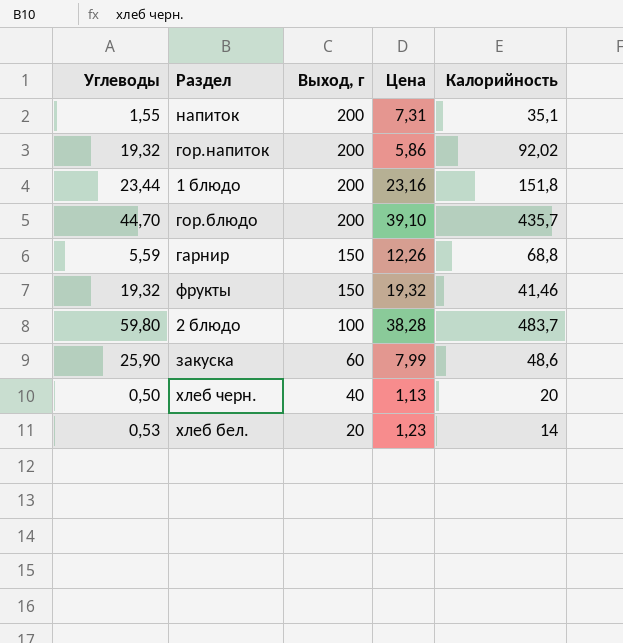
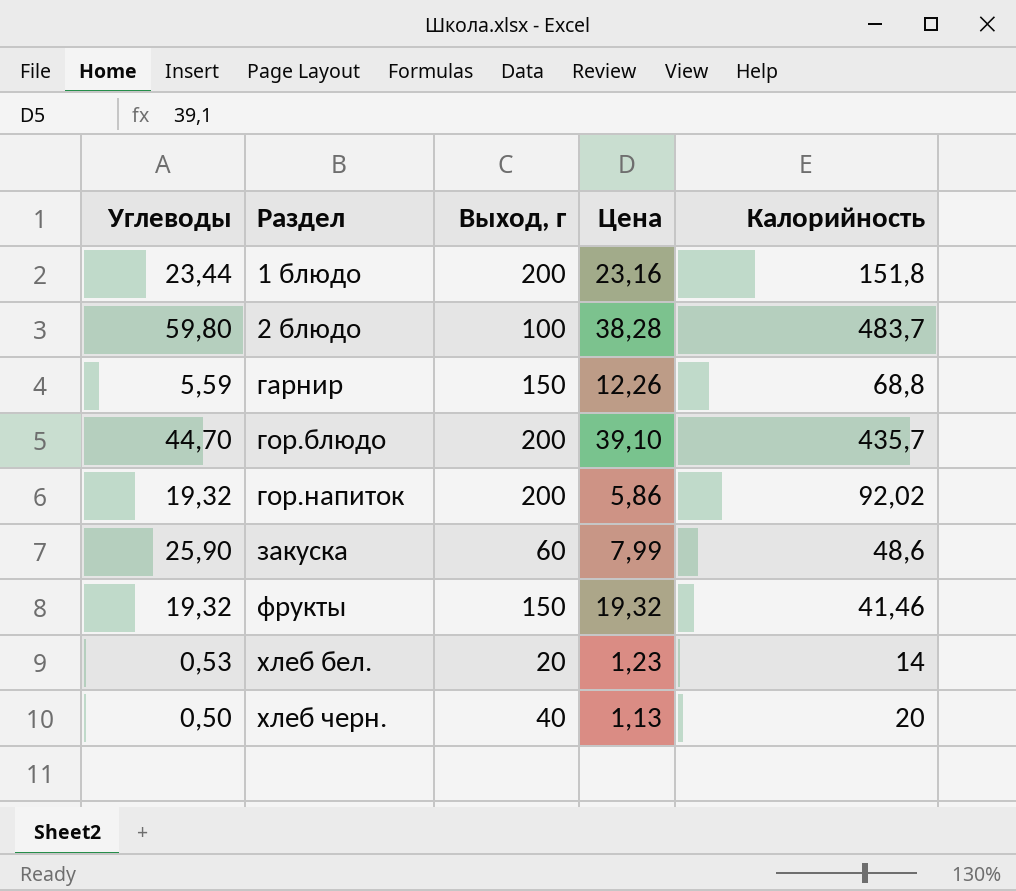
row order: Выход, г descending -> Раздел ascending
row напиток: 1,55 | 200 | 7,31 | 35,1 -> none

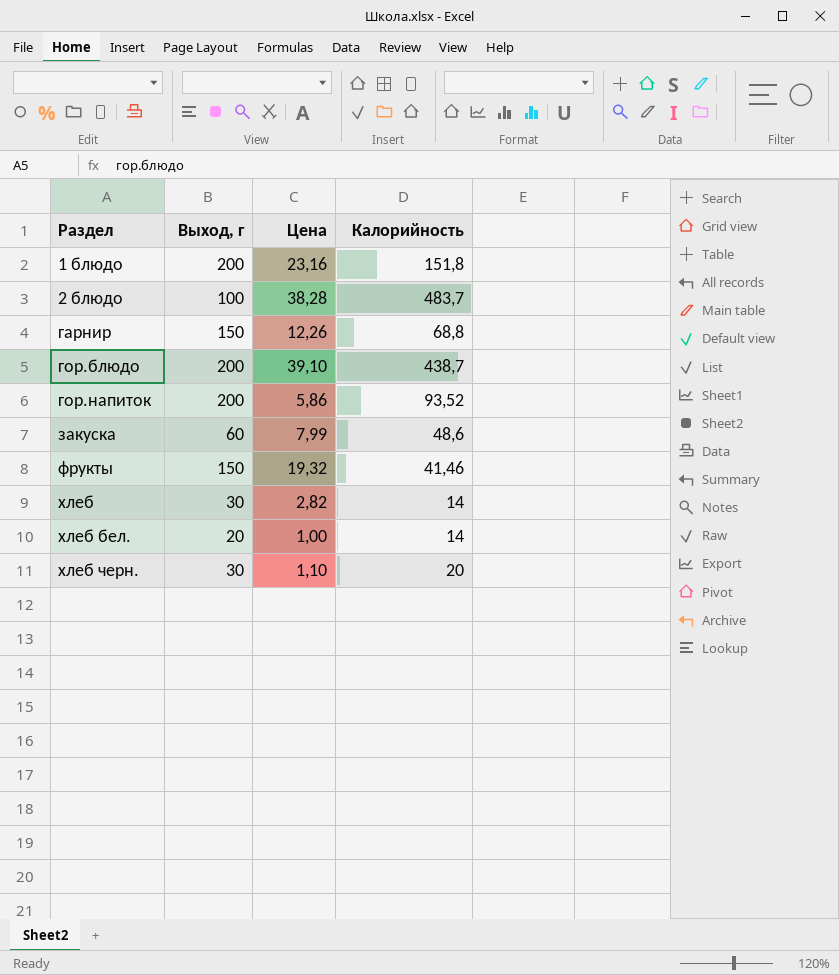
column Углеводы | position: 1 -> none
гор.блюдо | Калорийность: 435,7 -> 438,7
гор.напиток | Калорийность: 92,02 -> 93,52
row хлеб: none -> 30 | 2,82 | 14
хлеб бел. | Цена: 1,23 -> 1,00
хлеб черн. | Выход, г: 40 -> 30
хлеб черн. | Цена: 1,13 -> 1,10

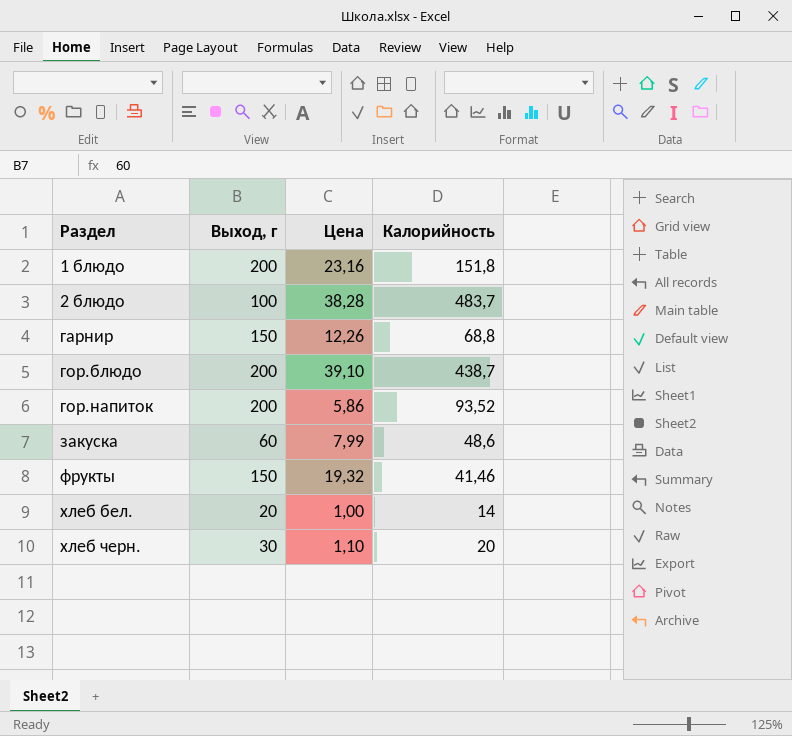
row хлеб: 30 | 2,82 | 14 -> none

